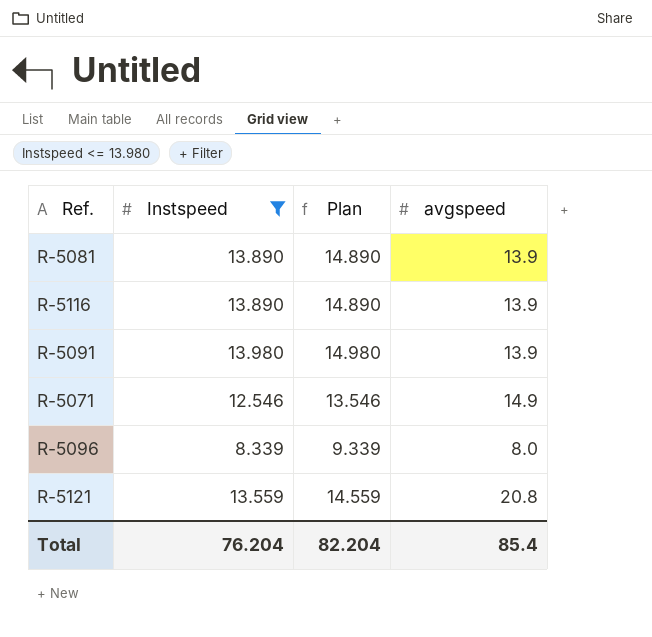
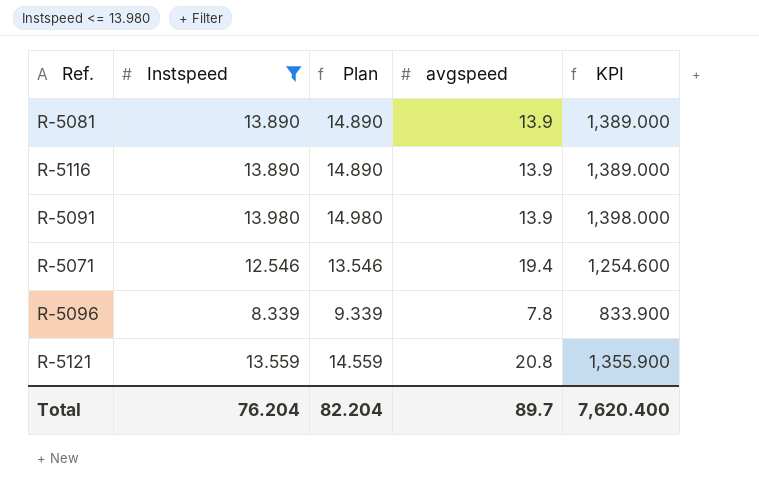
column KPI | formula: none -> [Instspeed] * 100
R-5071 | avgspeed: 14.9 -> 19.4
R-5096 | avgspeed: 8.0 -> 7.8
Total | avgspeed: 85.4 -> 89.7

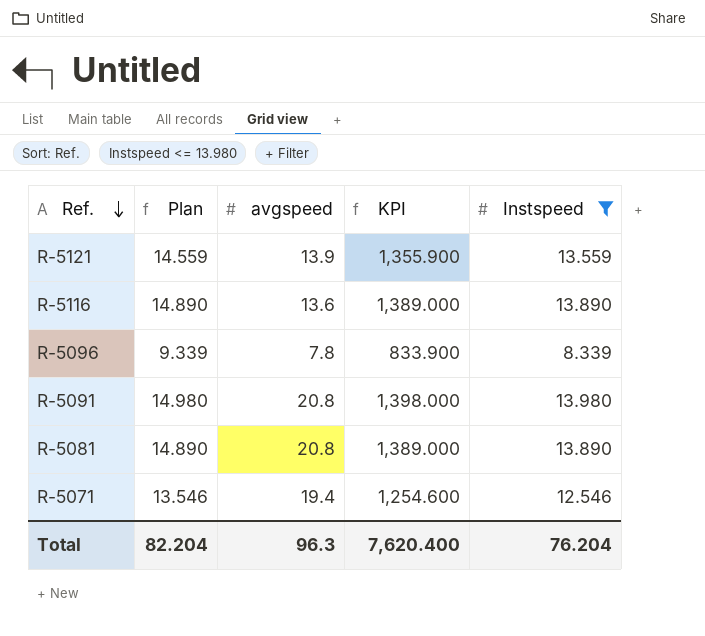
row order: none -> Ref. descending
column Instspeed | position: 2 -> 5
R-5121 | avgspeed: 20.8 -> 13.9
R-5116 | avgspeed: 13.9 -> 13.6
R-5091 | avgspeed: 13.9 -> 20.8
R-5081 | avgspeed: 13.9 -> 20.8
Total | avgspeed: 89.7 -> 96.3

